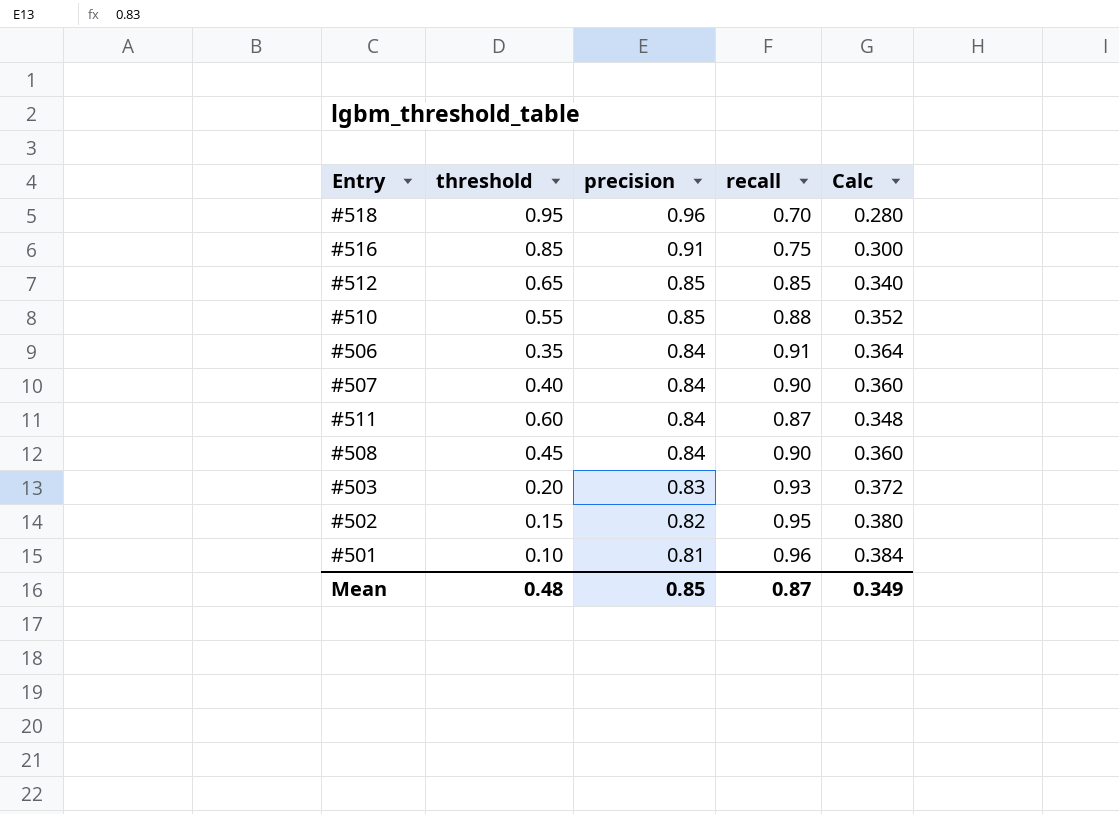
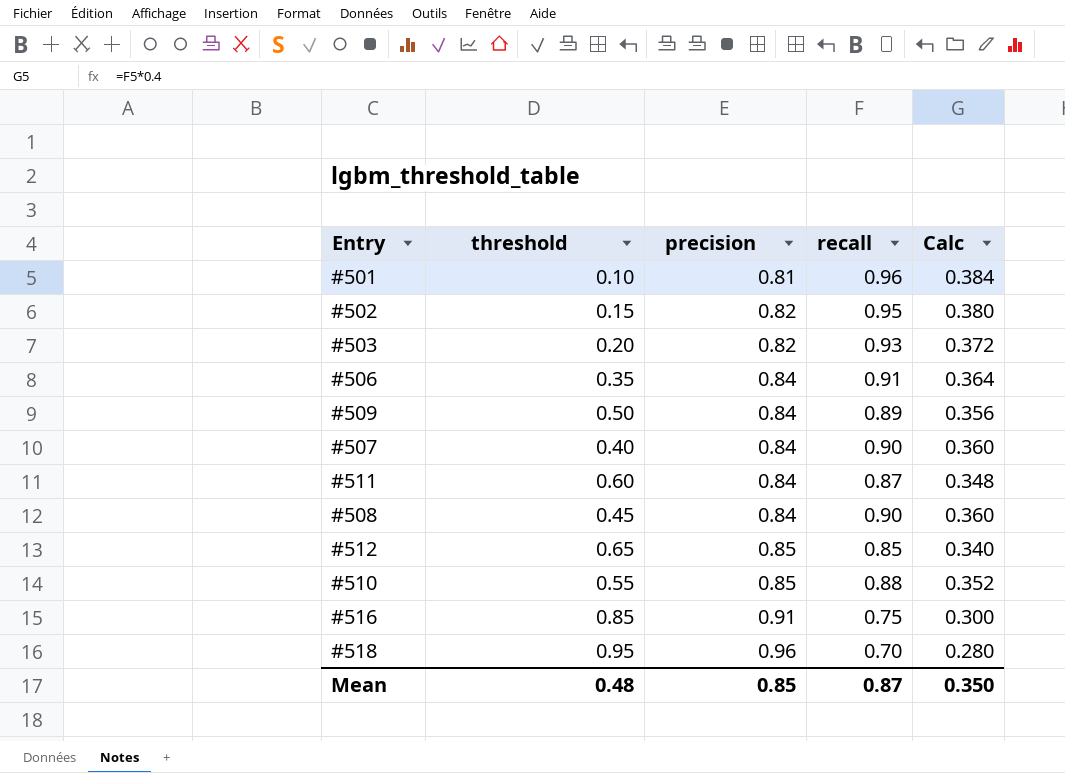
row order: precision descending -> precision ascending
#503 | precision: 0.83 -> 0.82
row #509: none -> 0.50 | 0.84 | 0.89 | 0.356
Mean | Calc: 0.349 -> 0.350

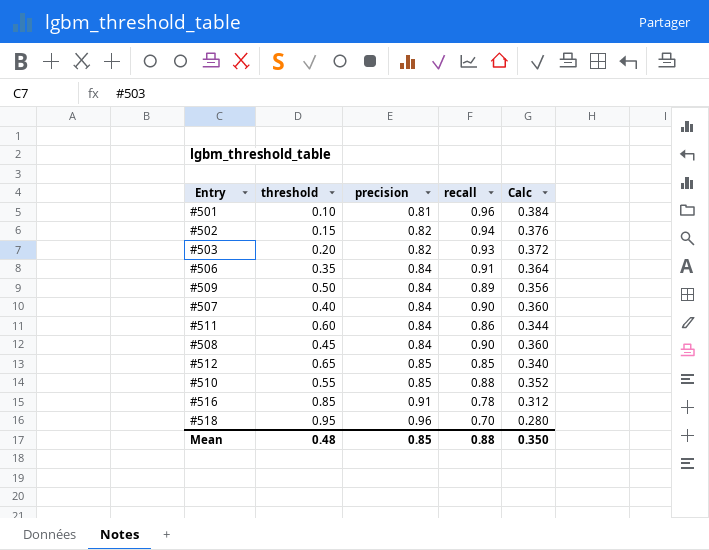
#502 | recall: 0.95 -> 0.94
#502 | Calc: 0.380 -> 0.376
#511 | recall: 0.87 -> 0.86
#511 | Calc: 0.348 -> 0.344
#516 | recall: 0.75 -> 0.78
#516 | Calc: 0.300 -> 0.312
Mean | recall: 0.87 -> 0.88

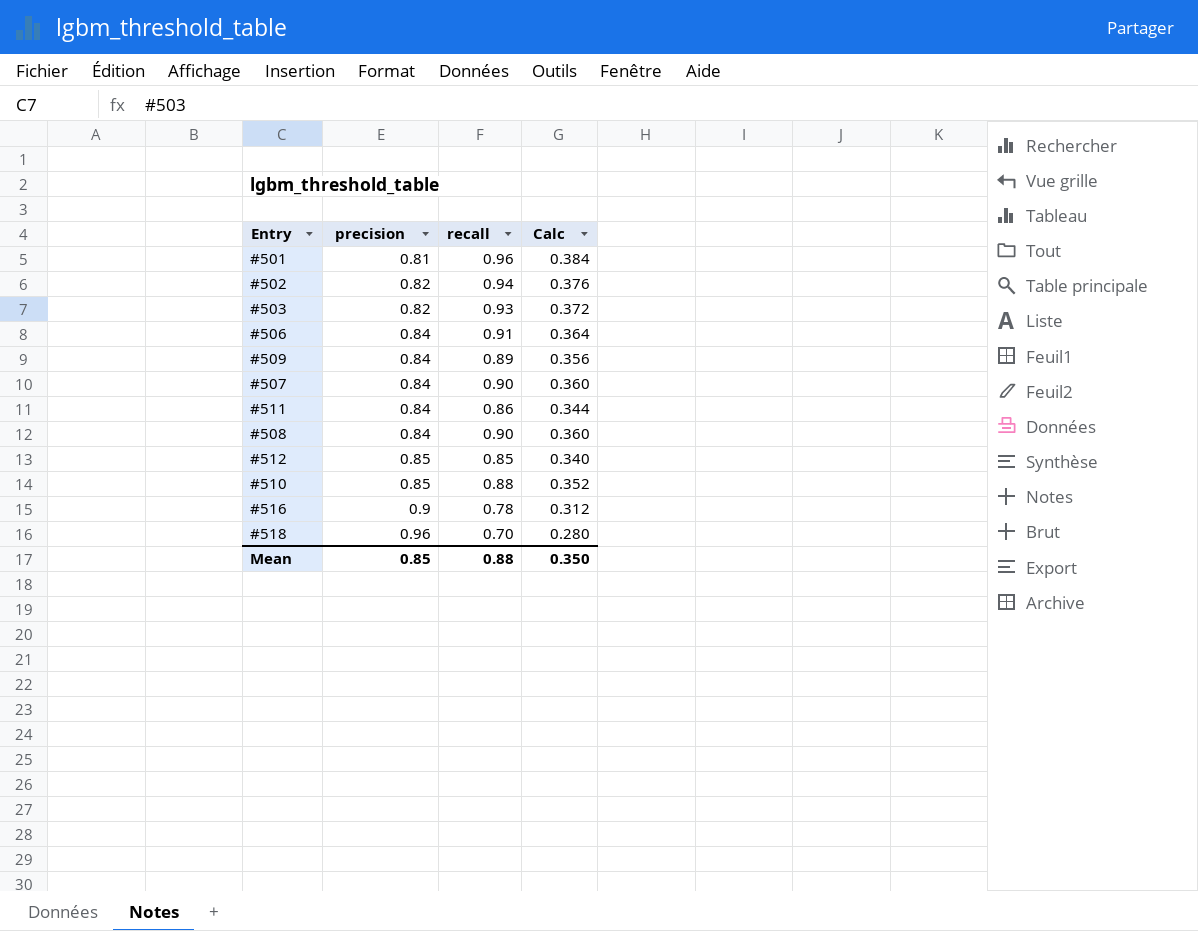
column threshold | position: 2 -> none
#516 | precision: 0.91 -> 0.9

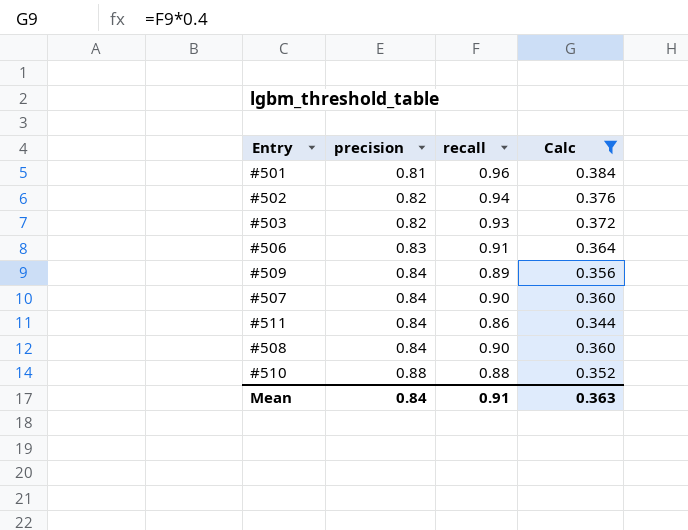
filter: none -> Calc >= 0.344
#506 | precision: 0.84 -> 0.83
#510 | precision: 0.85 -> 0.88
Mean | precision: 0.85 -> 0.84
Mean | recall: 0.88 -> 0.91
Mean | Calc: 0.350 -> 0.363

